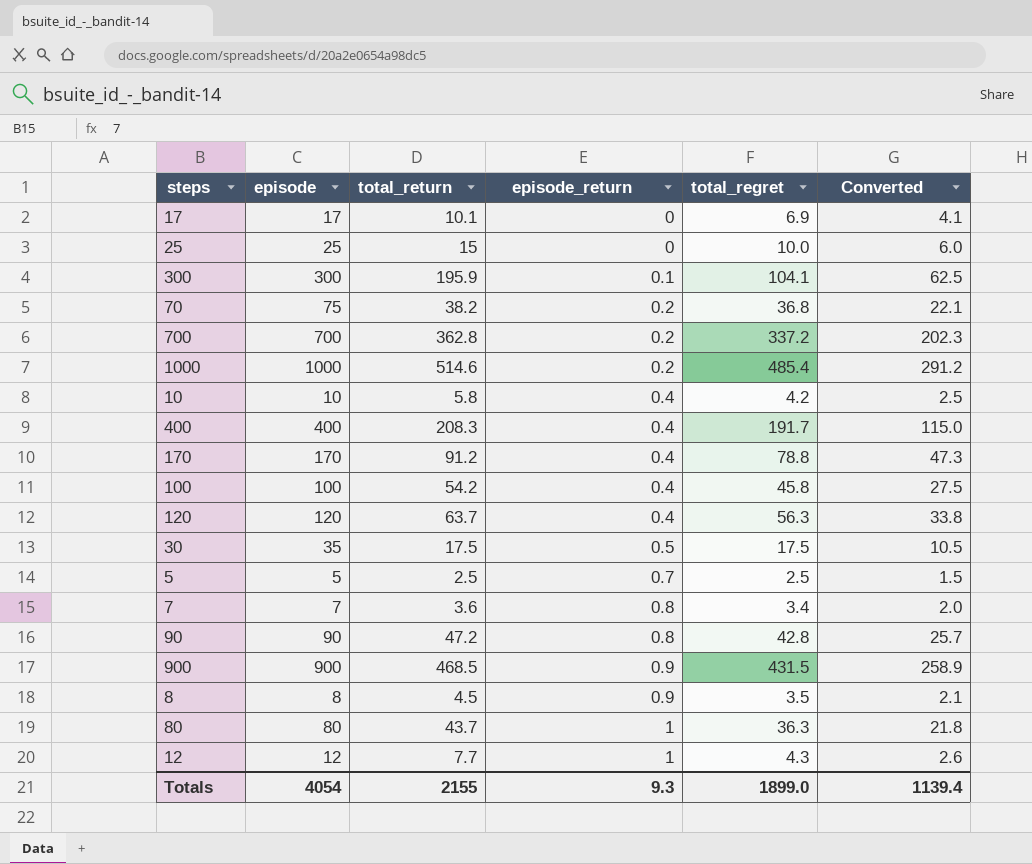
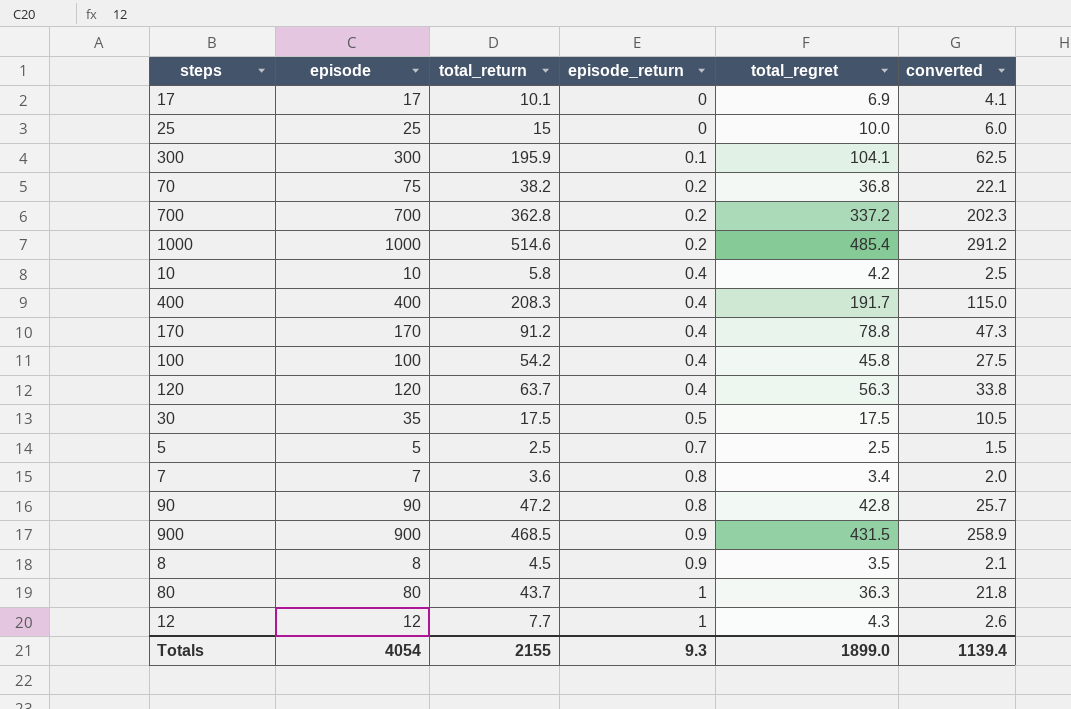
column name: Converted -> converted

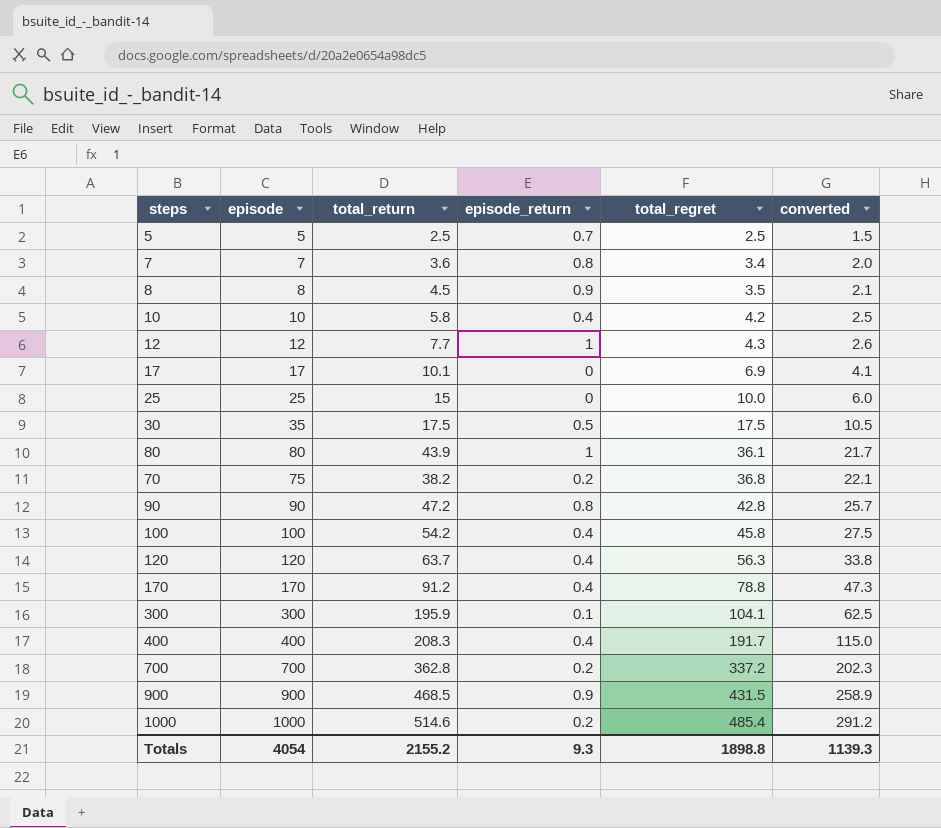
row order: episode_return ascending -> total_regret ascending
80 | total_return: 43.7 -> 43.9
80 | total_regret: 36.3 -> 36.1
80 | converted: 21.8 -> 21.7
Totals | total_return: 2155 -> 2155.2
Totals | total_regret: 1899.0 -> 1898.8
Totals | converted: 1139.4 -> 1139.3

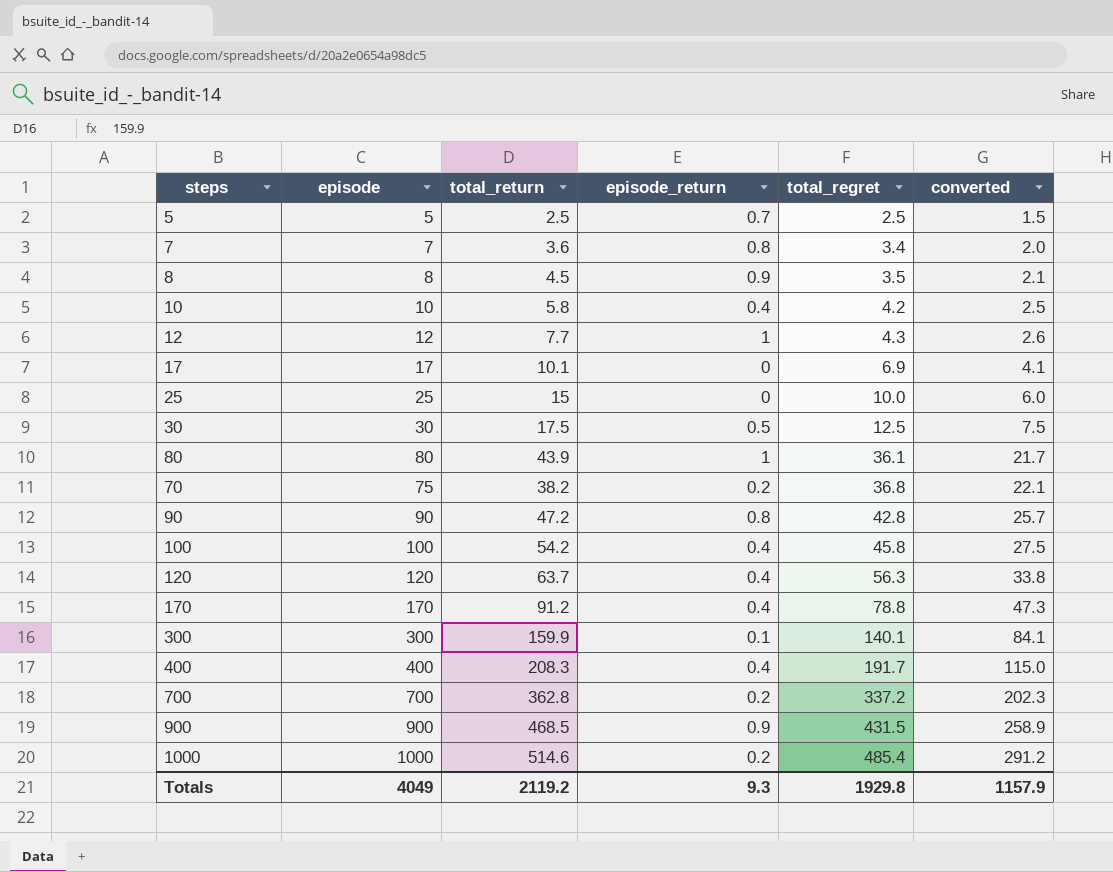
30 | episode: 35 -> 30
30 | total_regret: 17.5 -> 12.5
30 | converted: 10.5 -> 7.5
300 | total_return: 195.9 -> 159.9
300 | total_regret: 104.1 -> 140.1
300 | converted: 62.5 -> 84.1
Totals | episode: 4054 -> 4049
Totals | total_return: 2155.2 -> 2119.2
Totals | total_regret: 1898.8 -> 1929.8
Totals | converted: 1139.3 -> 1157.9

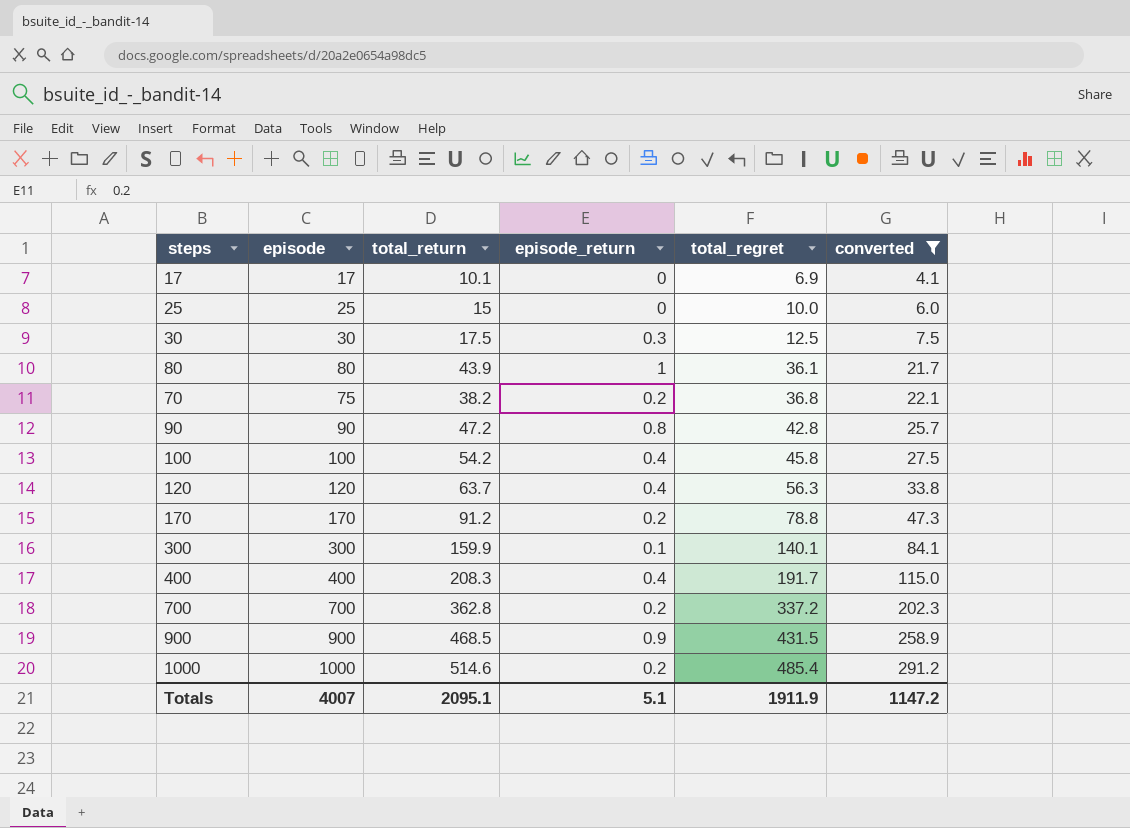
filter: none -> converted >= 4.1
30 | episode_return: 0.5 -> 0.3
170 | episode_return: 0.4 -> 0.2
Totals | episode: 4049 -> 4007
Totals | total_return: 2119.2 -> 2095.1
Totals | episode_return: 9.3 -> 5.1
Totals | total_regret: 1929.8 -> 1911.9
Totals | converted: 1157.9 -> 1147.2

